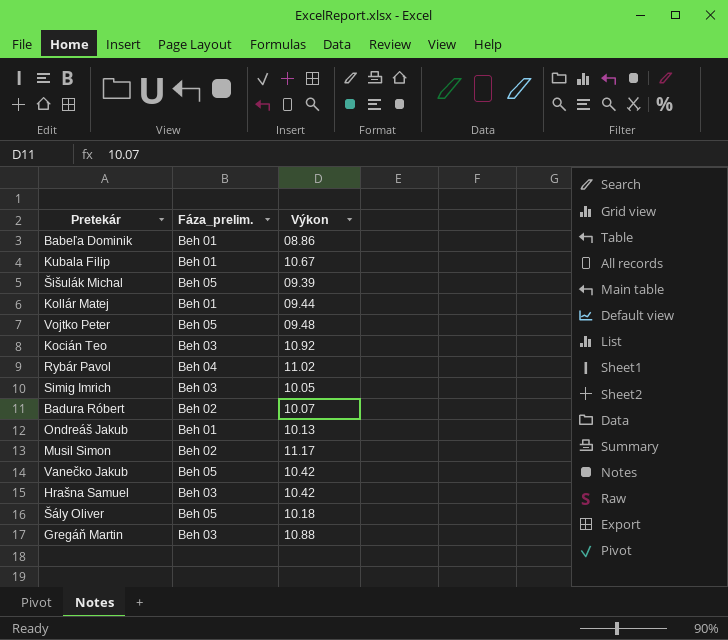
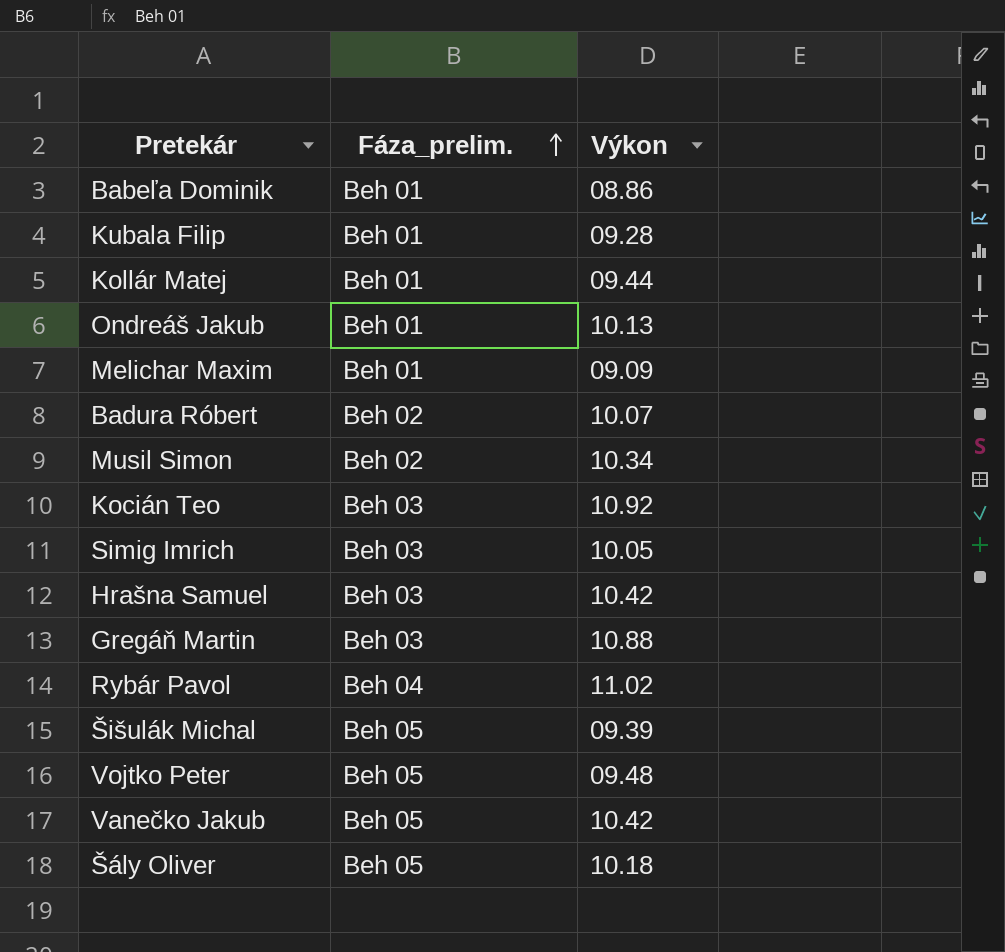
row order: none -> Fáza_prelim. ascending
Kubala Filip | Výkon: 10.67 -> 09.28
row Melichar Maxim: none -> Beh 01 | 09.09
Musil Simon | Výkon: 11.17 -> 10.34

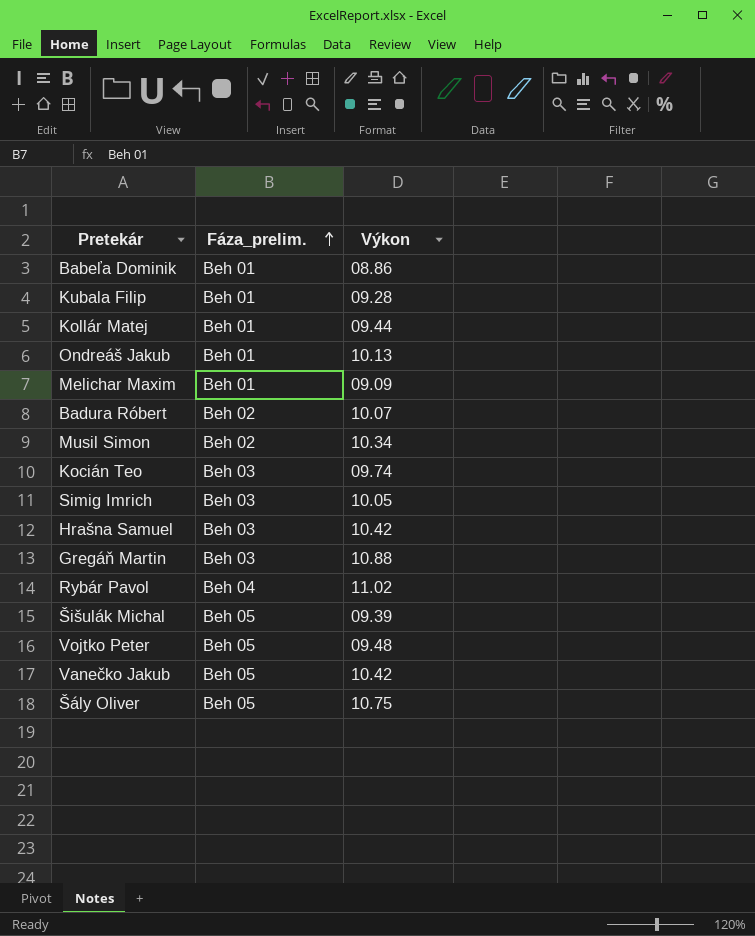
Kocián Teo | Výkon: 10.92 -> 09.74
Šály Oliver | Výkon: 10.18 -> 10.75

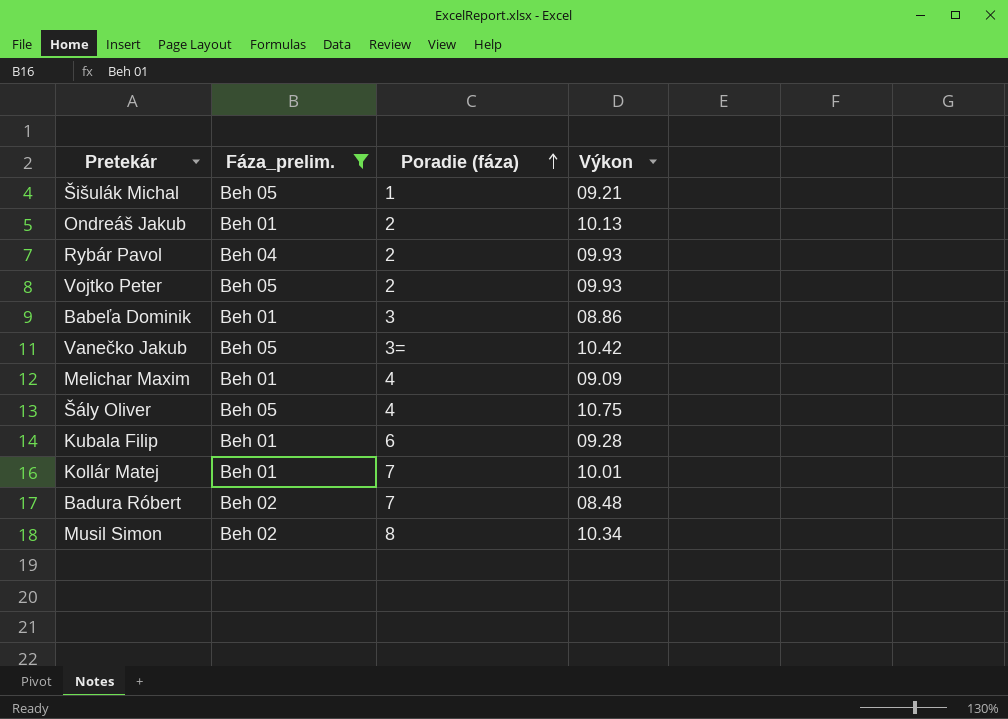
filter: none -> Fáza_prelim. != Beh 03
row order: Fáza_prelim. ascending -> Poradie (fáza) ascending
column Poradie (fáza) | position: none -> 3
Šišulák Michal | Výkon: 09.39 -> 09.21
Rybár Pavol | Výkon: 11.02 -> 09.93
Vojtko Peter | Výkon: 09.48 -> 09.93
Kollár Matej | Výkon: 09.44 -> 10.01
Badura Róbert | Výkon: 10.07 -> 08.48

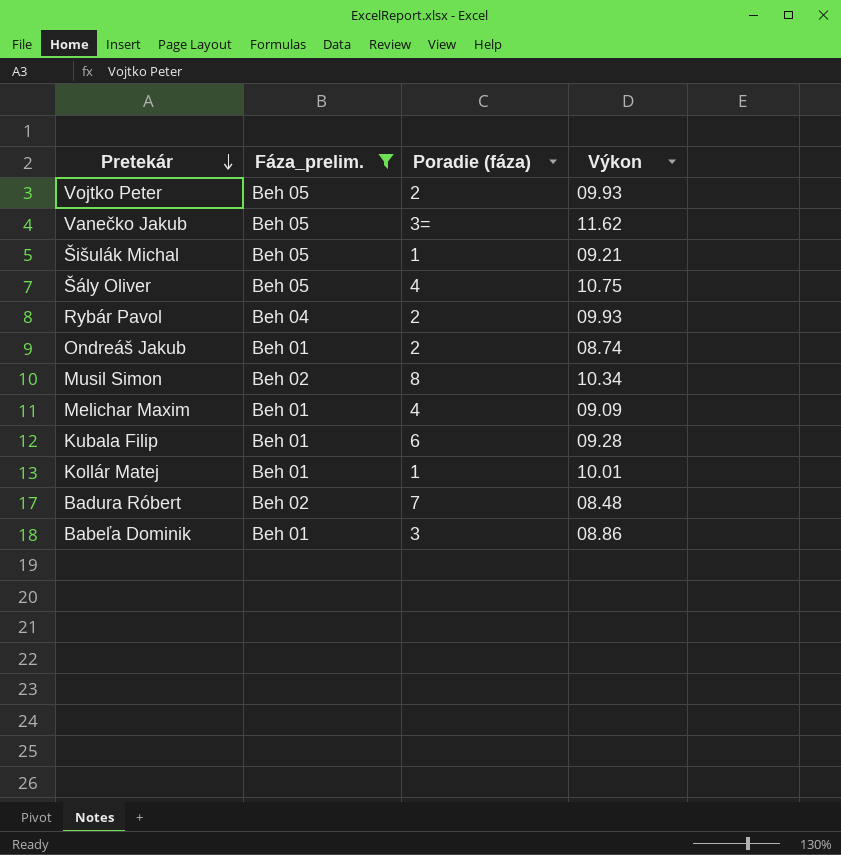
row order: Poradie (fáza) ascending -> Pretekár descending
Vanečko Jakub | Výkon: 10.42 -> 11.62
Ondreáš Jakub | Výkon: 10.13 -> 08.74
Kollár Matej | Poradie (fáza): 7 -> 1

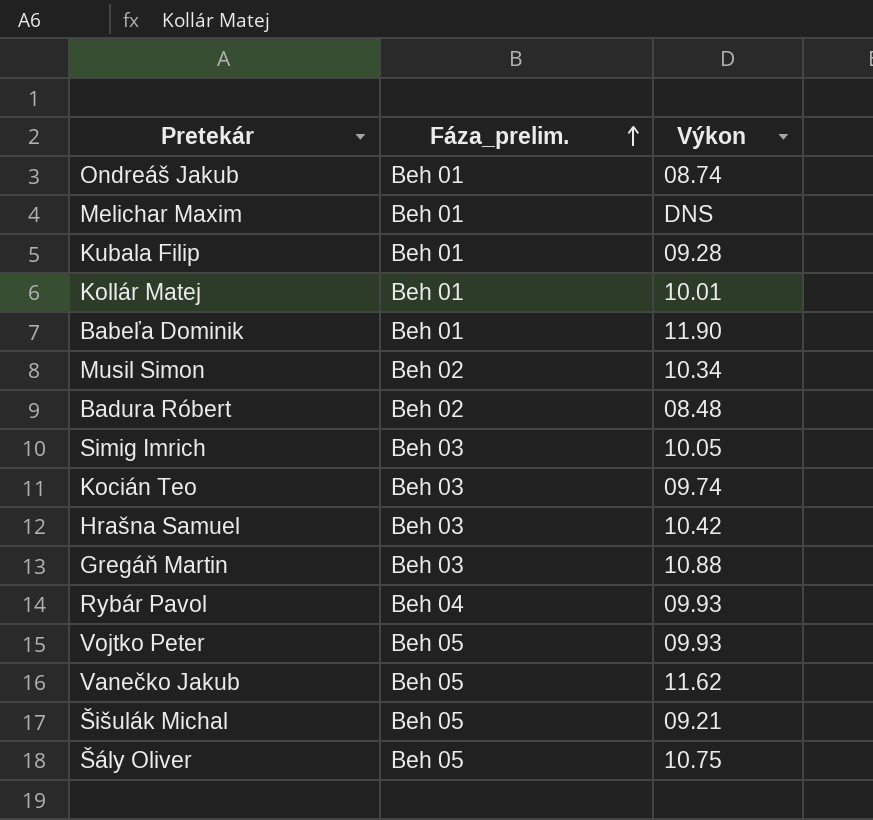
filter: Fáza_prelim. != Beh 03 -> none
row order: Pretekár descending -> Fáza_prelim. ascending
column Poradie (fáza) | position: 3 -> none
Melichar Maxim | Výkon: 09.09 -> DNS
Babeľa Dominik | Výkon: 08.86 -> 11.90

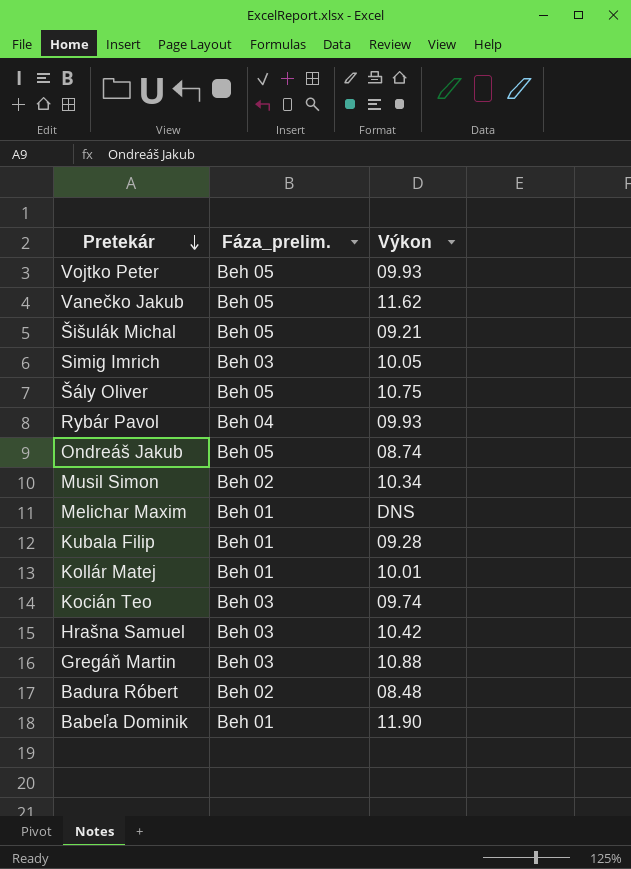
row order: Fáza_prelim. ascending -> Pretekár descending
Ondreáš Jakub | Fáza_prelim.: Beh 01 -> Beh 05

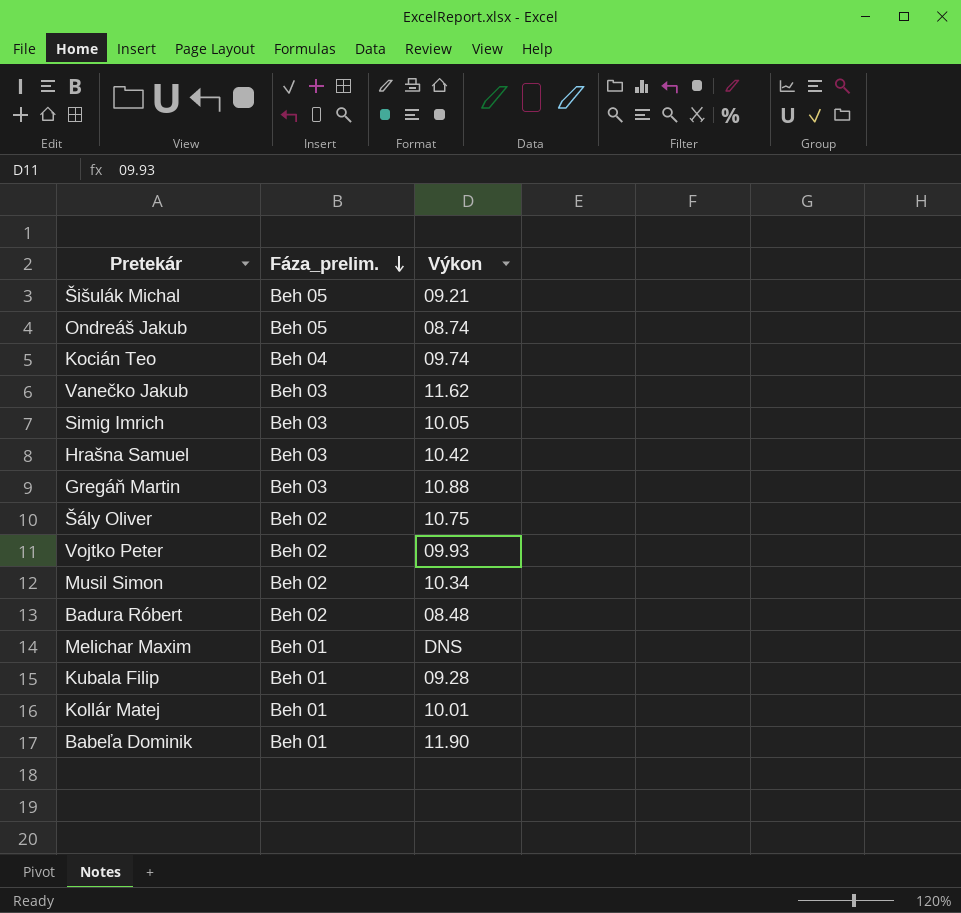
row order: Pretekár descending -> Fáza_prelim. descending
row Rybár Pavol: Beh 04 | 09.93 -> none
Kocián Teo | Fáza_prelim.: Beh 03 -> Beh 04
Vanečko Jakub | Fáza_prelim.: Beh 05 -> Beh 03
Šály Oliver | Fáza_prelim.: Beh 05 -> Beh 02
Vojtko Peter | Fáza_prelim.: Beh 05 -> Beh 02

